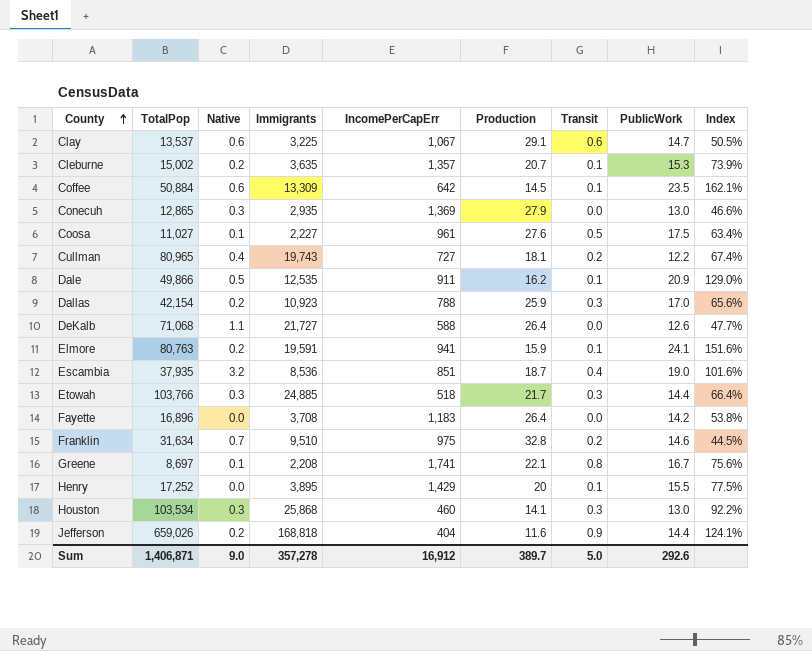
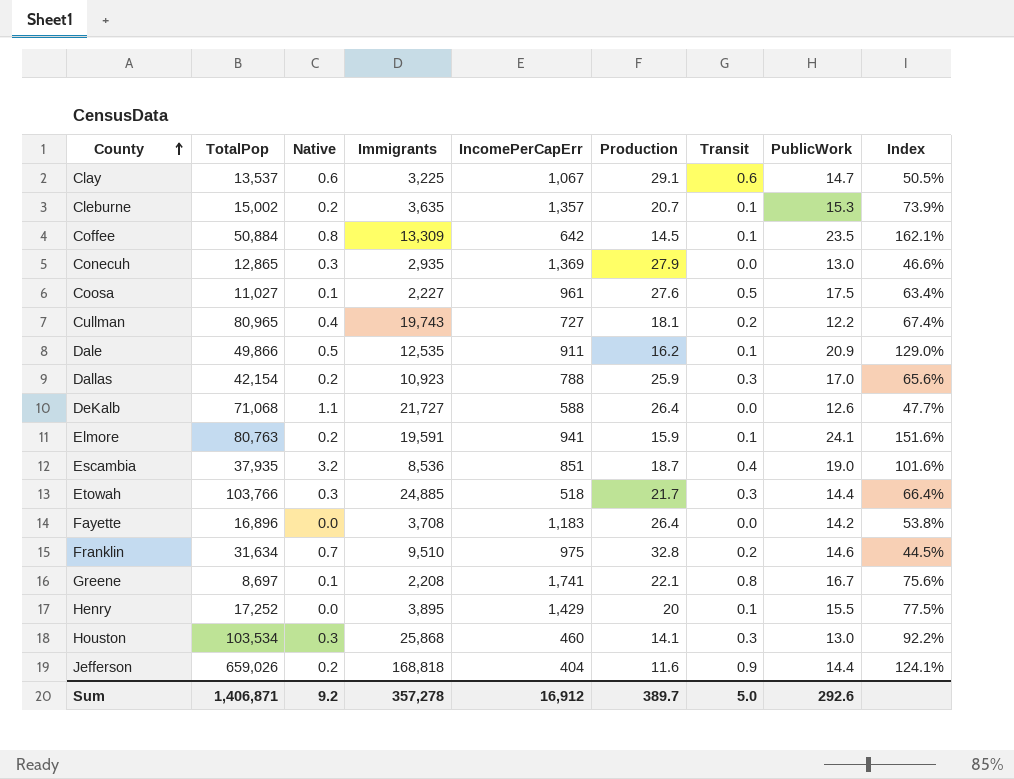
Coffee | Native: 0.6 -> 0.8
Sum | Native: 9.0 -> 9.2

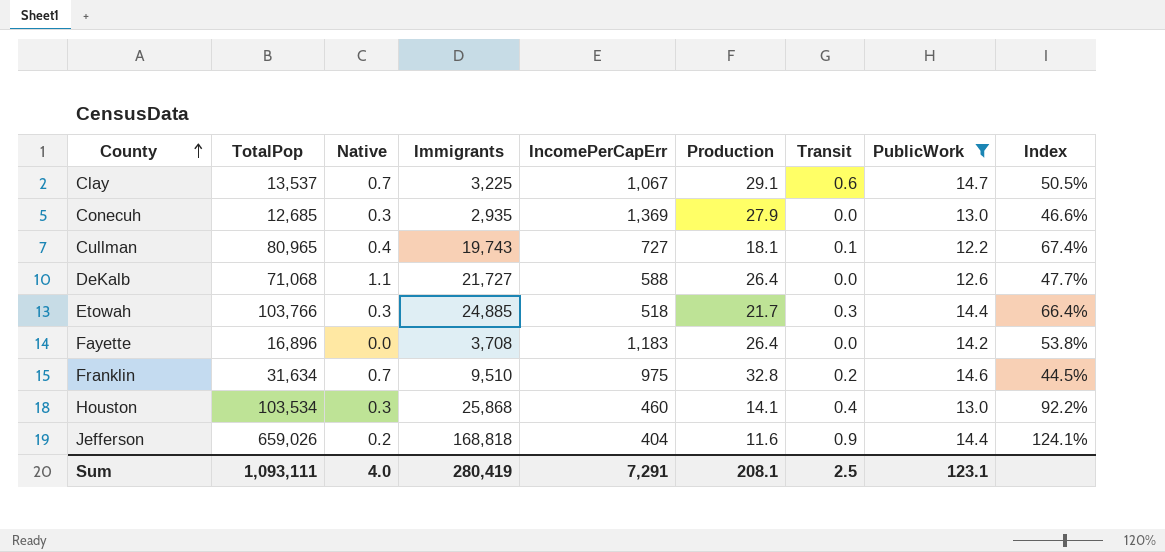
filter: none -> PublicWork <= 14.7
Clay | Native: 0.6 -> 0.7
Conecuh | TotalPop: 12,865 -> 12,685
Cullman | Transit: 0.2 -> 0.1
Houston | Transit: 0.3 -> 0.4
Sum | TotalPop: 1,406,871 -> 1,093,111
Sum | Native: 9.2 -> 4.0
Sum | Immigrants: 357,278 -> 280,419
Sum | IncomePerCapErr: 16,912 -> 7,291
Sum | Production: 389.7 -> 208.1
Sum | Transit: 5.0 -> 2.5
Sum | PublicWork: 292.6 -> 123.1

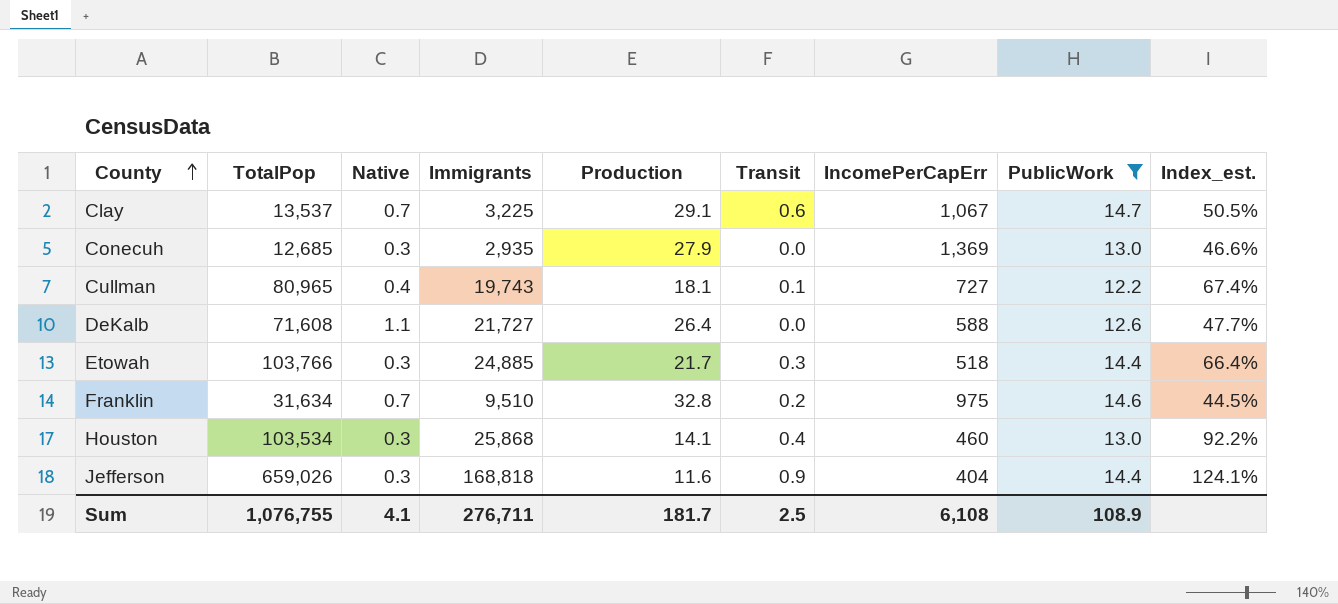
column IncomePerCapErr | position: 5 -> 7
column name: Index -> Index_est.
row Fayette: 16,896 | 0.0 | 3,708 | 1,183 | 26.4 | 0.0 | 14.2 | 53.8% -> none
DeKalb | TotalPop: 71,068 -> 71,608
Jefferson | Native: 0.2 -> 0.3
Sum | TotalPop: 1,093,111 -> 1,076,755
Sum | Native: 4.0 -> 4.1
Sum | Immigrants: 280,419 -> 276,711
Sum | Production: 208.1 -> 181.7
Sum | IncomePerCapErr: 7,291 -> 6,108
Sum | PublicWork: 123.1 -> 108.9

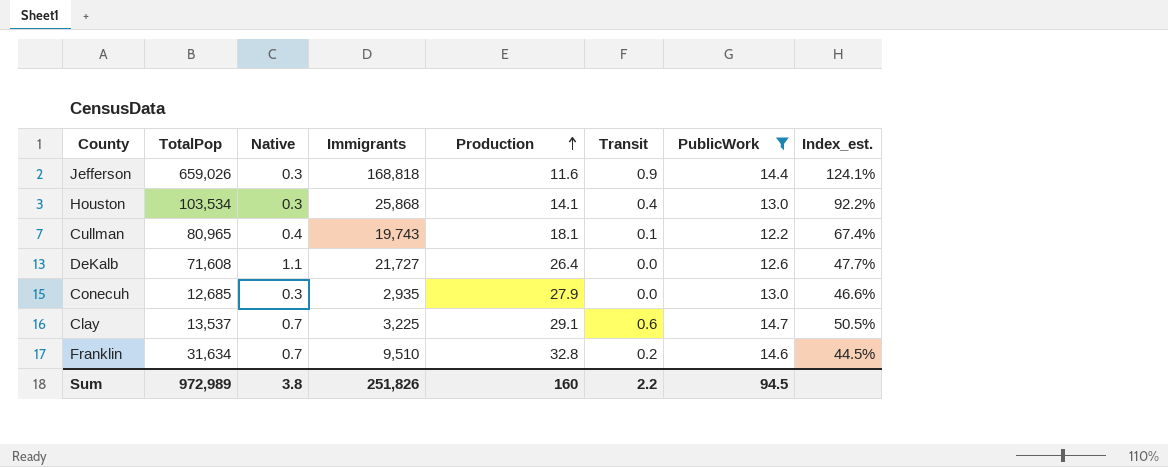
row order: County ascending -> Production ascending
column IncomePerCapErr | position: 7 -> none
row Etowah: 103,766 | 0.3 | 24,885 | 21.7 | 0.3 | 518 | 14.4 | 66.4% -> none
Sum | TotalPop: 1,076,755 -> 972,989
Sum | Native: 4.1 -> 3.8
Sum | Immigrants: 276,711 -> 251,826
Sum | Production: 181.7 -> 160
Sum | Transit: 2.5 -> 2.2
Sum | PublicWork: 108.9 -> 94.5

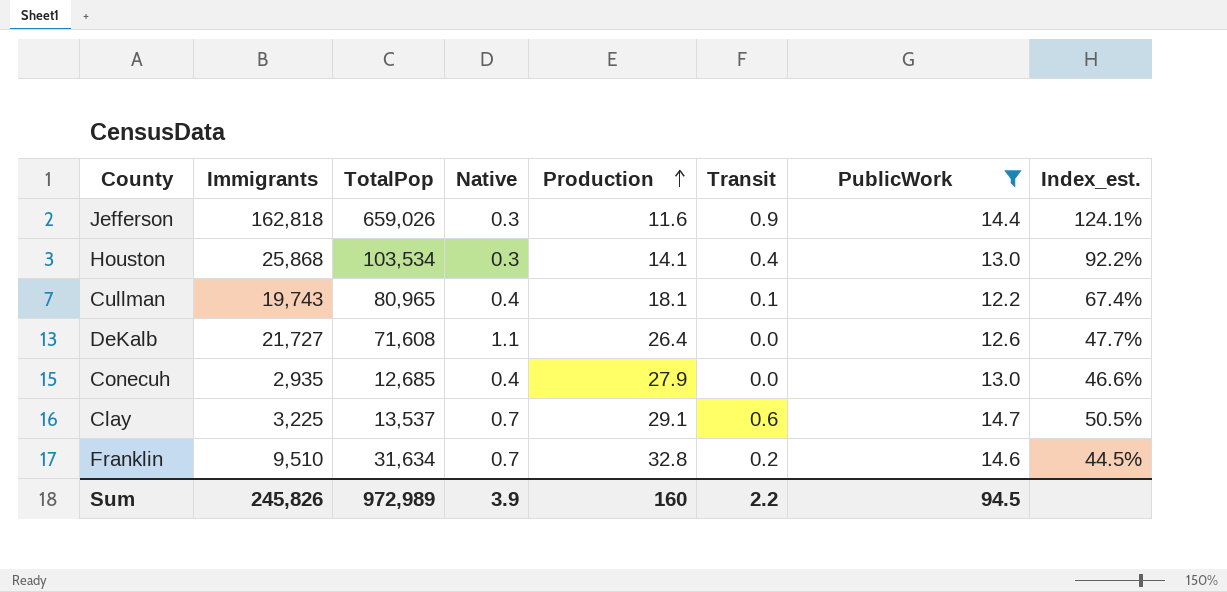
column Immigrants | position: 4 -> 2
Jefferson | Immigrants: 168,818 -> 162,818
Conecuh | Native: 0.3 -> 0.4
Sum | Immigrants: 251,826 -> 245,826
Sum | Native: 3.8 -> 3.9

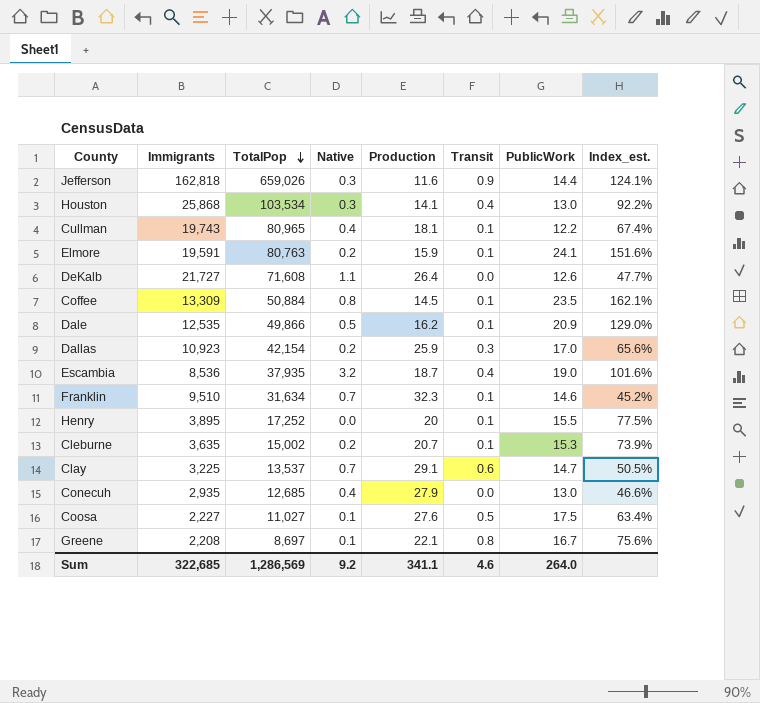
filter: PublicWork <= 14.7 -> none
row order: Production ascending -> TotalPop descending
Franklin | Production: 32.8 -> 32.3
Franklin | Transit: 0.2 -> 0.1
Franklin | Index_est.: 44.5% -> 45.2%
Sum | Immigrants: 245,826 -> 322,685
Sum | TotalPop: 972,989 -> 1,286,569
Sum | Native: 3.9 -> 9.2
Sum | Production: 160 -> 341.1
Sum | Transit: 2.2 -> 4.6
Sum | PublicWork: 94.5 -> 264.0

